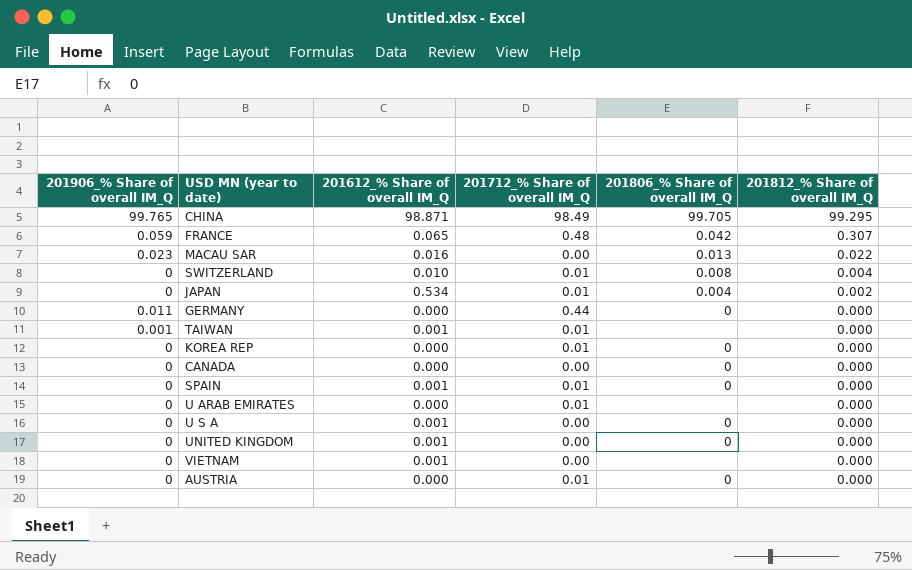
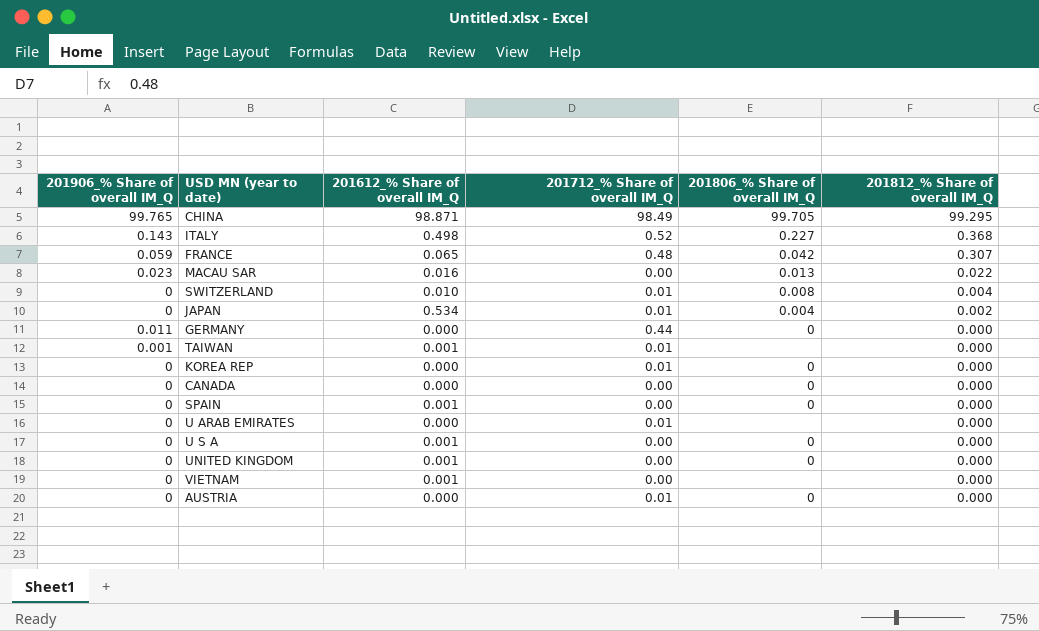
row ITALY: none -> 0.143 | 0.498 | 0.52 | 0.227 | 0.368
SPAIN | 201712_% Share of overall IM_Q: 0.01 -> 0.00

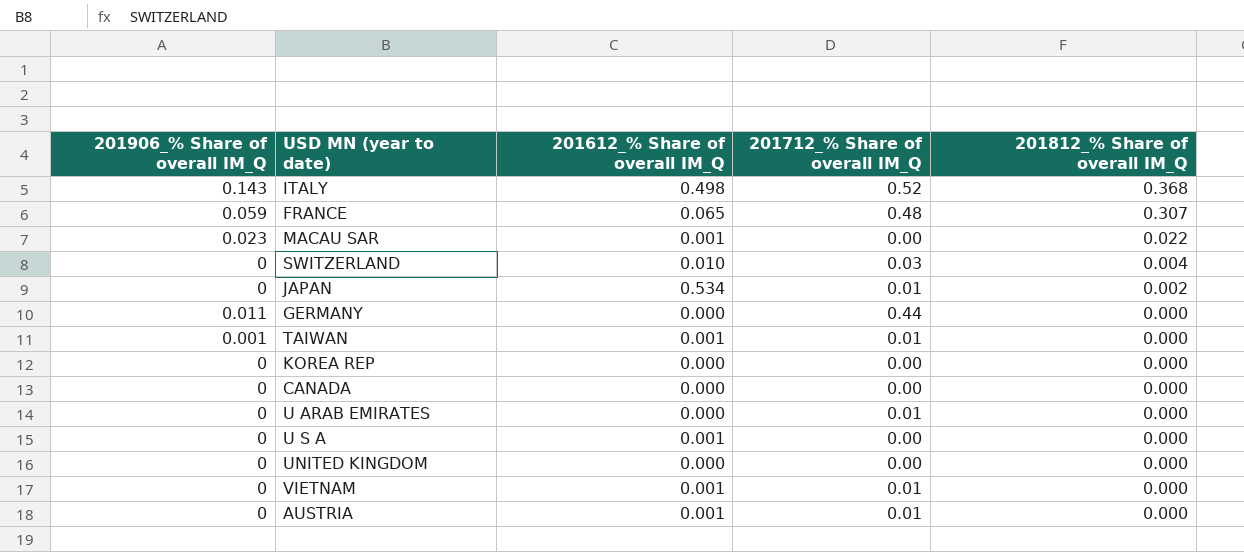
column 201806_% Share of overall IM_Q | position: 5 -> none
row CHINA: 99.765 | 98.871 | 98.49 | 99.705 | 99.295 -> none
row SPAIN: 0 | 0.001 | 0.00 | 0 | 0.000 -> none
MACAU SAR | 201612_% Share of overall IM_Q: 0.016 -> 0.001
SWITZERLAND | 201712_% Share of overall IM_Q: 0.01 -> 0.03
KOREA REP | 201712_% Share of overall IM_Q: 0.01 -> 0.00
UNITED KINGDOM | 201612_% Share of overall IM_Q: 0.001 -> 0.000
VIETNAM | 201712_% Share of overall IM_Q: 0.00 -> 0.01
AUSTRIA | 201612_% Share of overall IM_Q: 0.000 -> 0.001

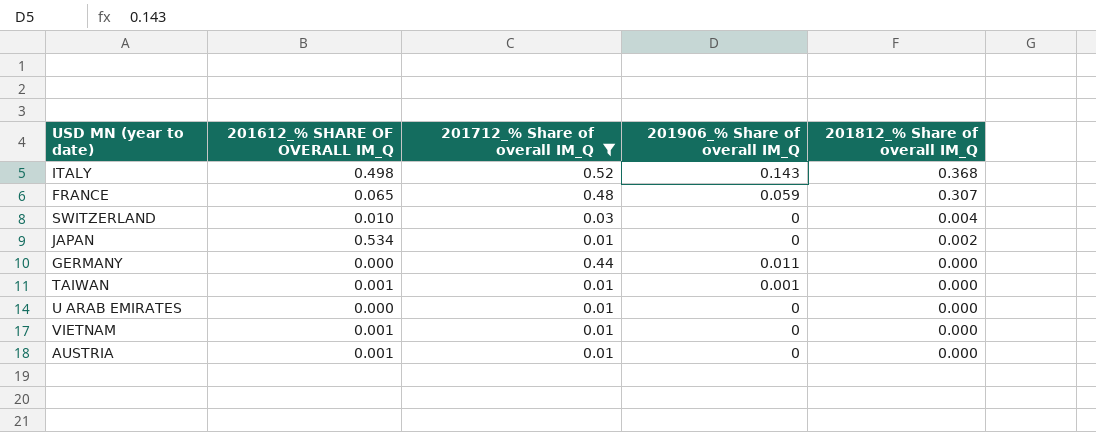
filter: none -> 201712_% Share of overall IM_Q != 0.00
column name: 201612_% Share of overall IM_Q -> 201612_% SHARE OF OVERALL IM_Q
column 201906_% Share of overall IM_Q | position: 1 -> 4

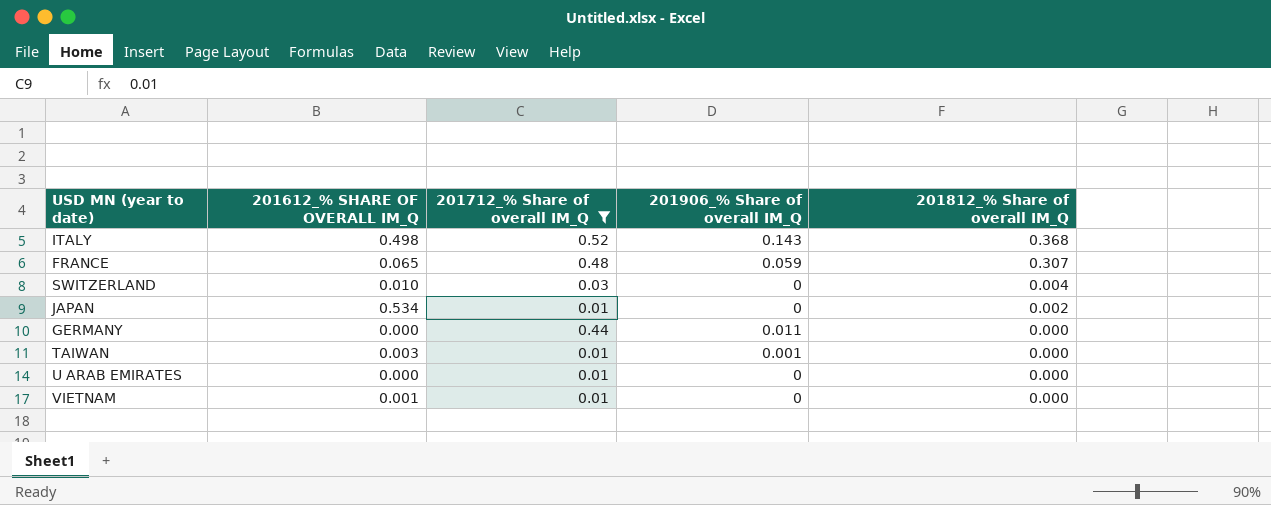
row AUSTRIA: 0.001 | 0.01 | 0 | 0.000 -> none
TAIWAN | 201612_% SHARE OF OVERALL IM_Q: 0.001 -> 0.003

